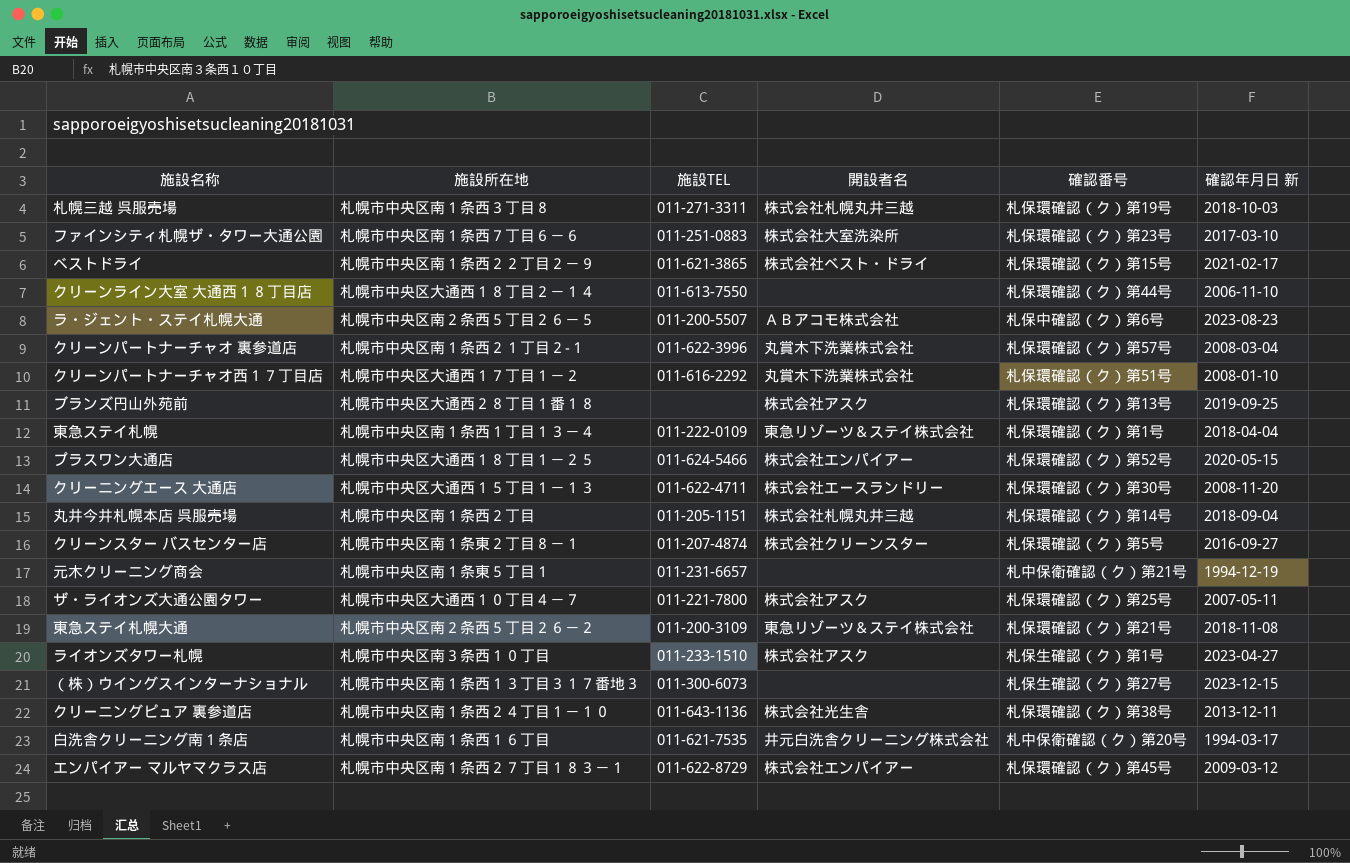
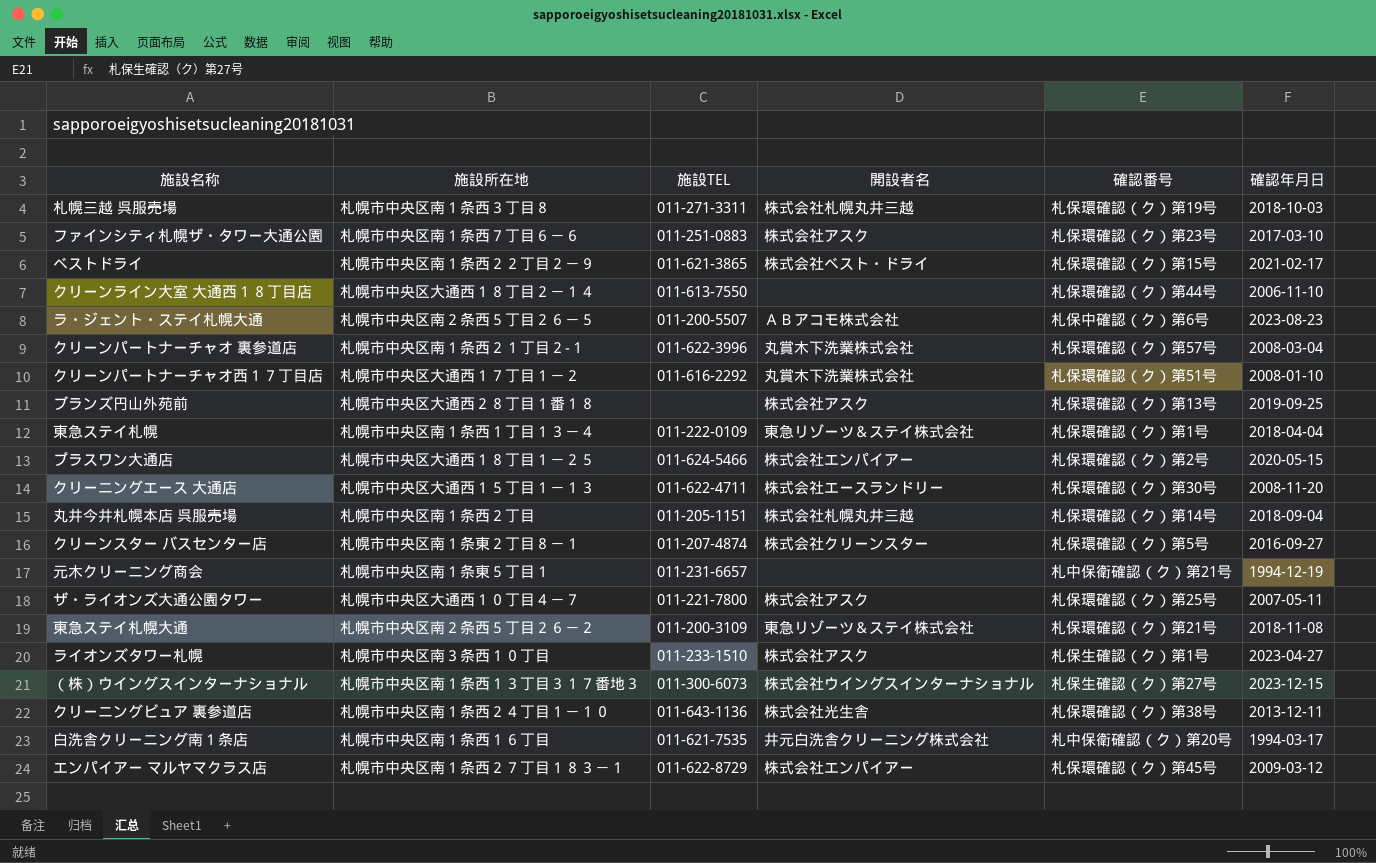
column name: 確認年月日 新 -> 確認年月日
ファインシティ札幌ザ・タワー大通公園 | 開設者名: 株式会社大室洗染所 -> 株式会社アスク
プラスワン大通店 | 確認番号: 札保環確認（ク）第52号 -> 札保環確認（ク）第2号
（株）ウイングスインターナショナル | 開設者名: none -> 株式会社ウイングスインターナショナル

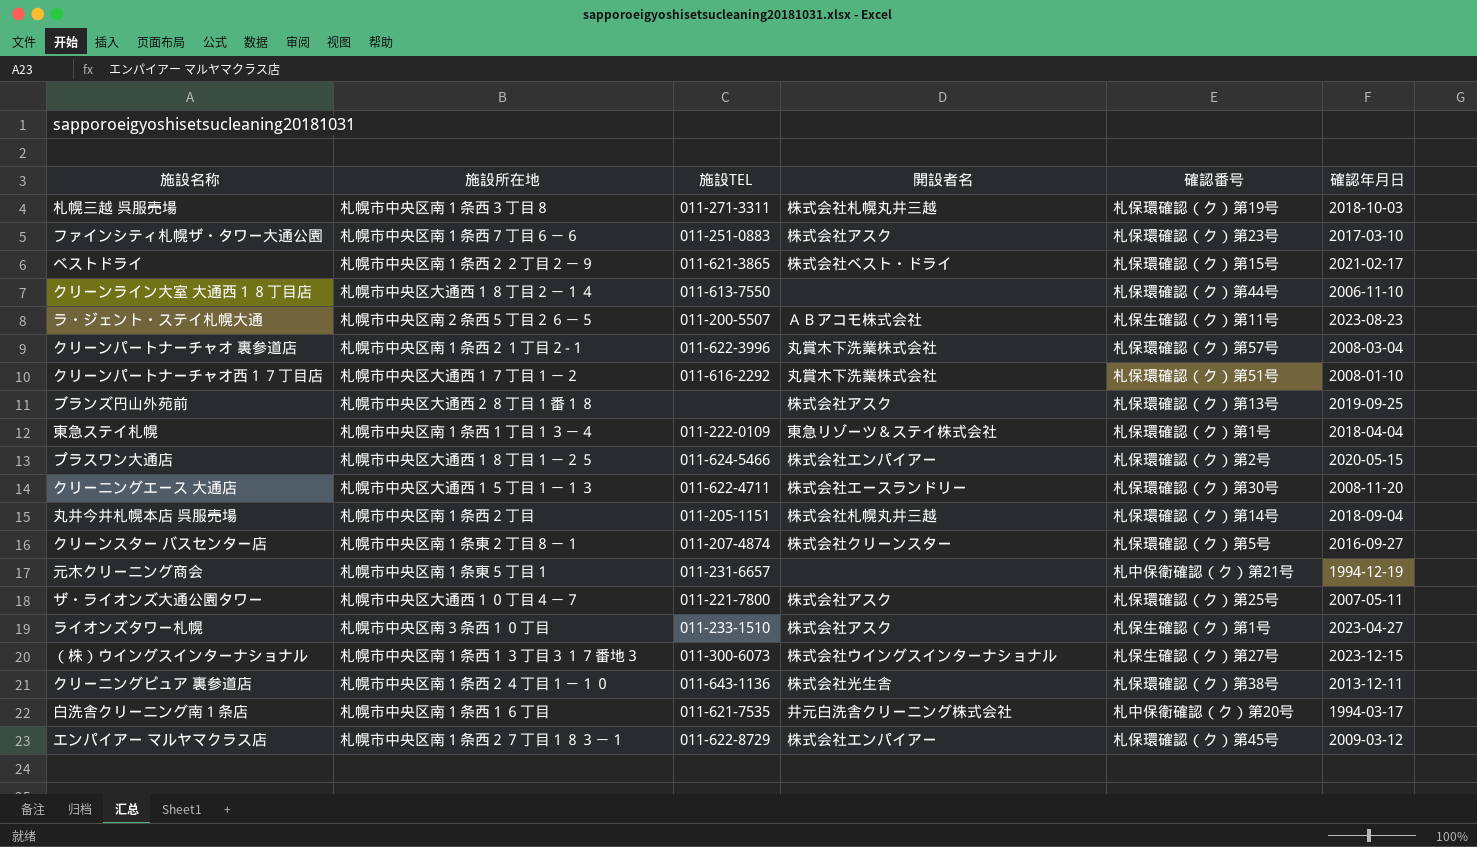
row 東急ステイ札幌大通: 札幌市中央区南２条西５丁目２６－２ | 011-200-3109 | 東急リゾーツ＆ステイ株式会社 | 札保環確認（ク）第21号 | 2018-11-08 -> none
ラ・ジェント・ステイ札幌大通 | 確認番号: 札保中確認（ク）第6号 -> 札保生確認（ク）第11号

